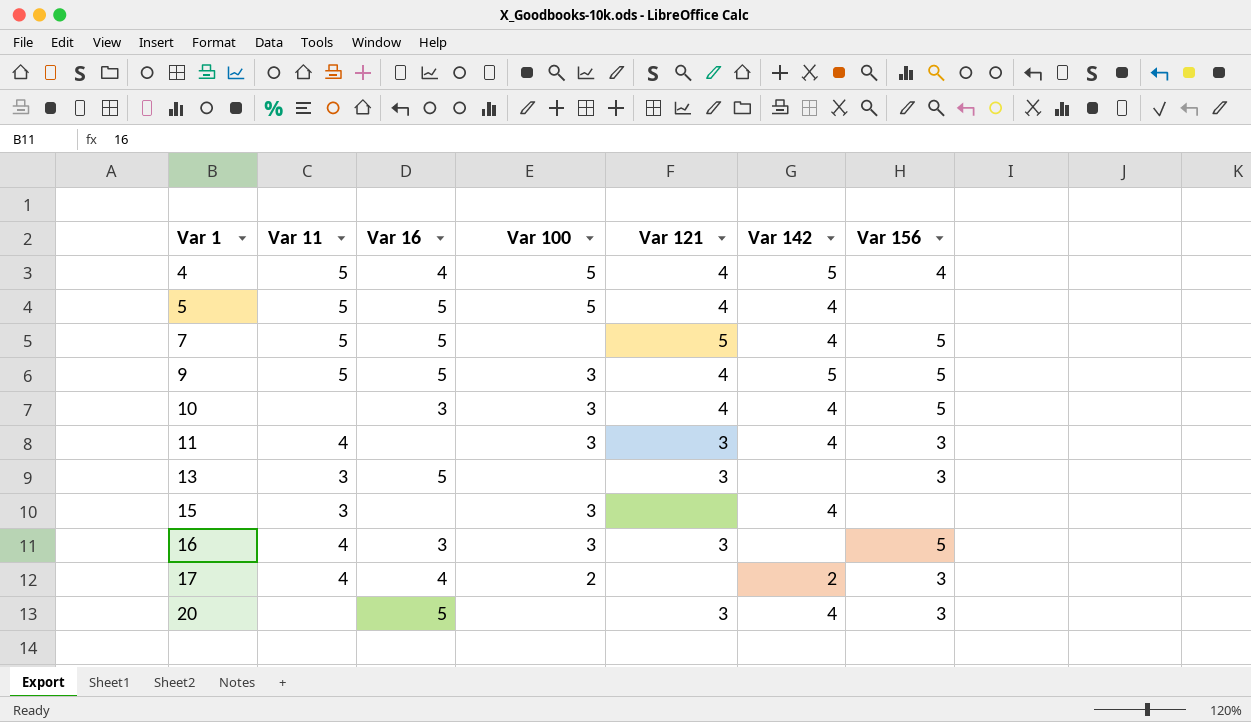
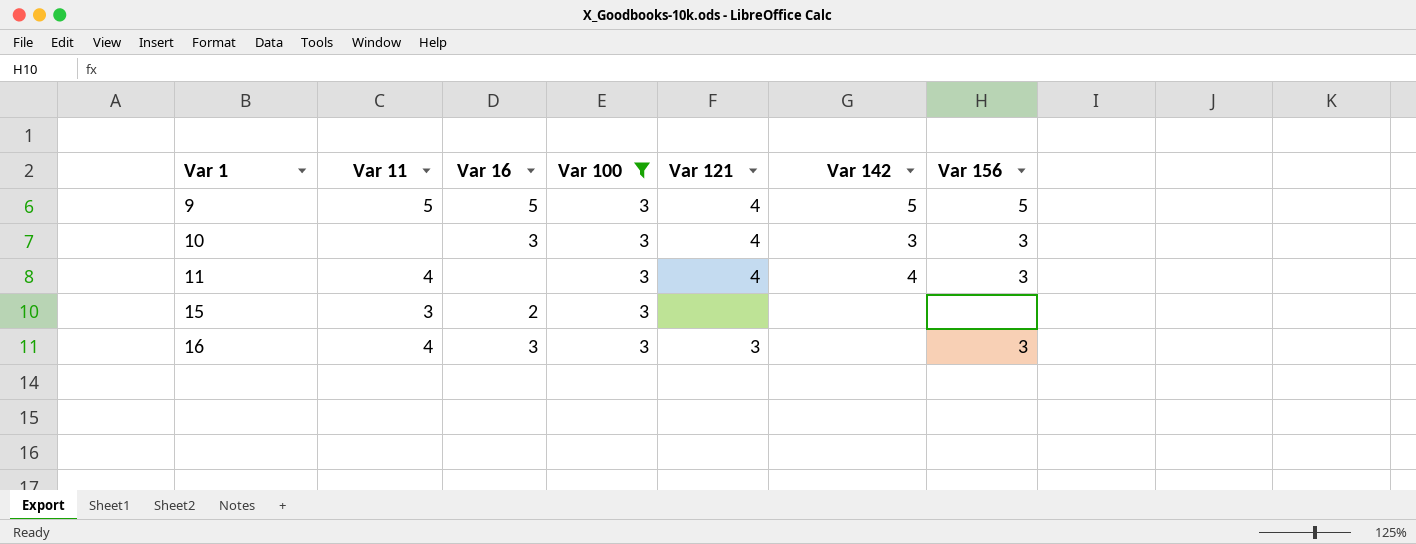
filter: none -> Var 100 = 3
10 | Var 142: 4 -> 3
10 | Var 156: 5 -> 3
11 | Var 121: 3 -> 4
15 | Var 16: none -> 2
15 | Var 142: 4 -> none
16 | Var 156: 5 -> 3

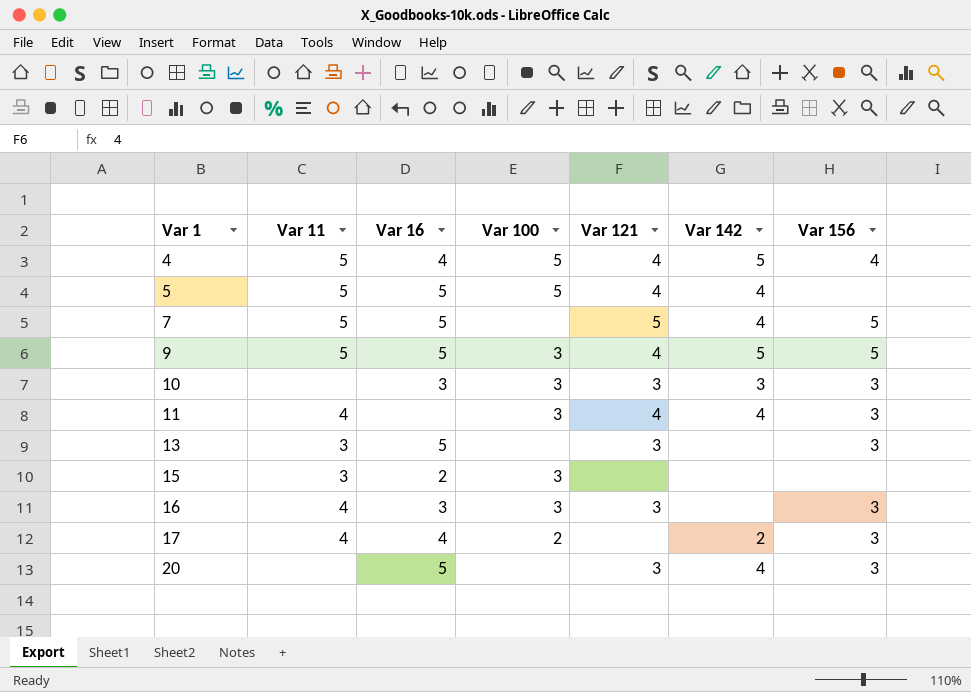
filter: Var 100 = 3 -> none
10 | Var 121: 4 -> 3

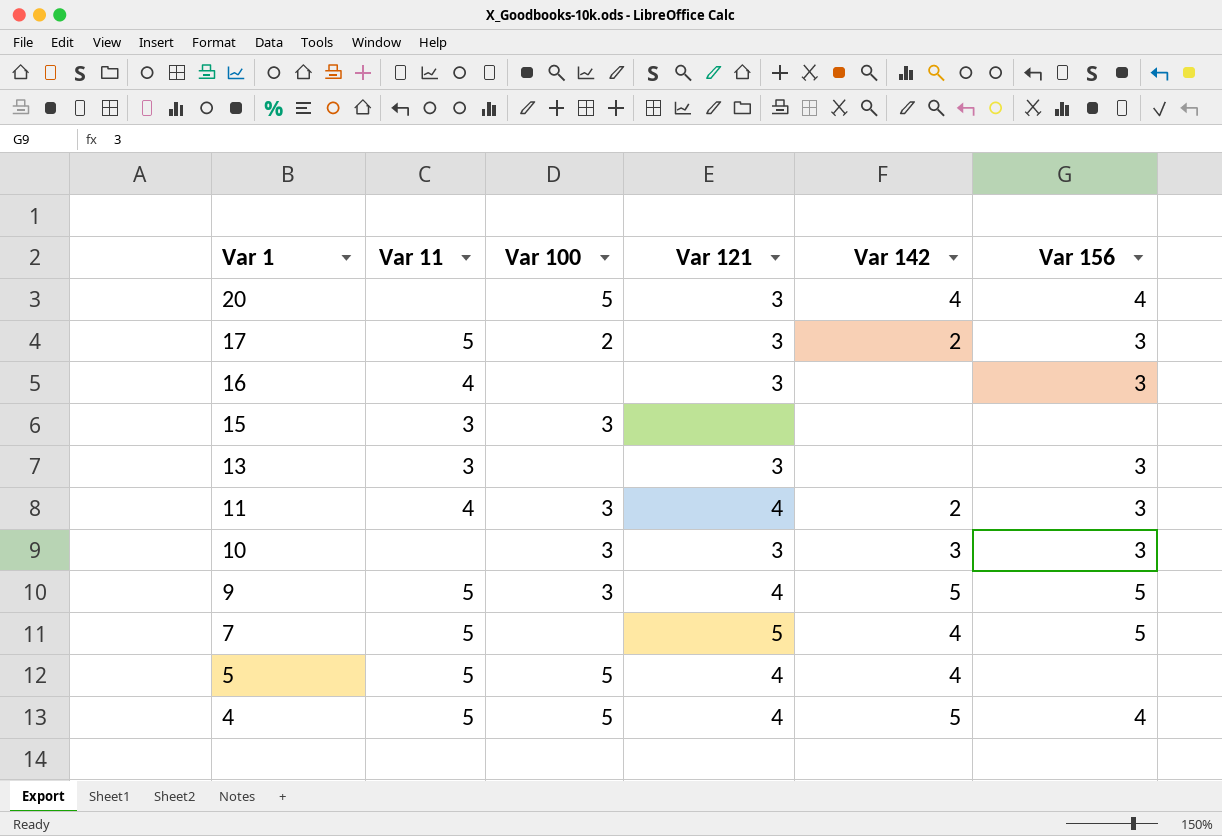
row order: Var 1 ascending -> Var 1 descending
column Var 16 | position: 3 -> none
20 | Var 100: none -> 5
20 | Var 156: 3 -> 4
17 | Var 11: 4 -> 5
17 | Var 121: none -> 3
16 | Var 100: 3 -> none
11 | Var 142: 4 -> 2

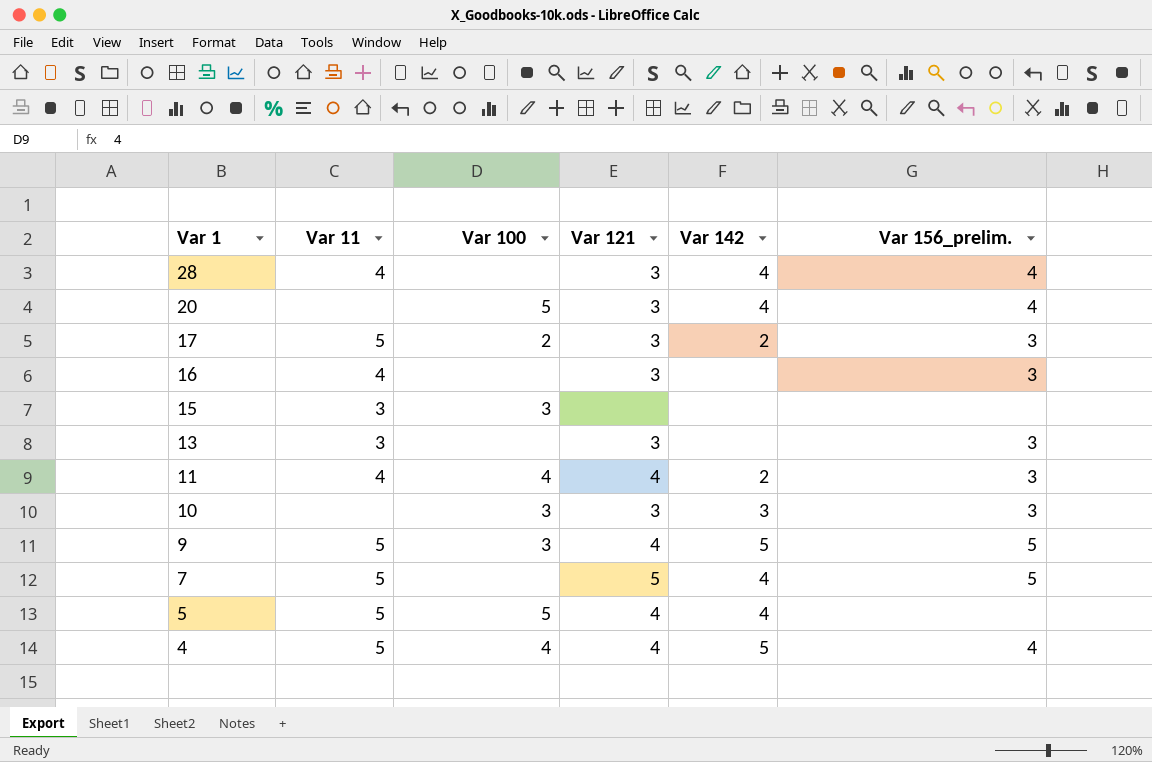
column name: Var 156 -> Var 156_prelim.
row 28: none -> 4 | none | 3 | 4 | 4
11 | Var 100: 3 -> 4
4 | Var 100: 5 -> 4

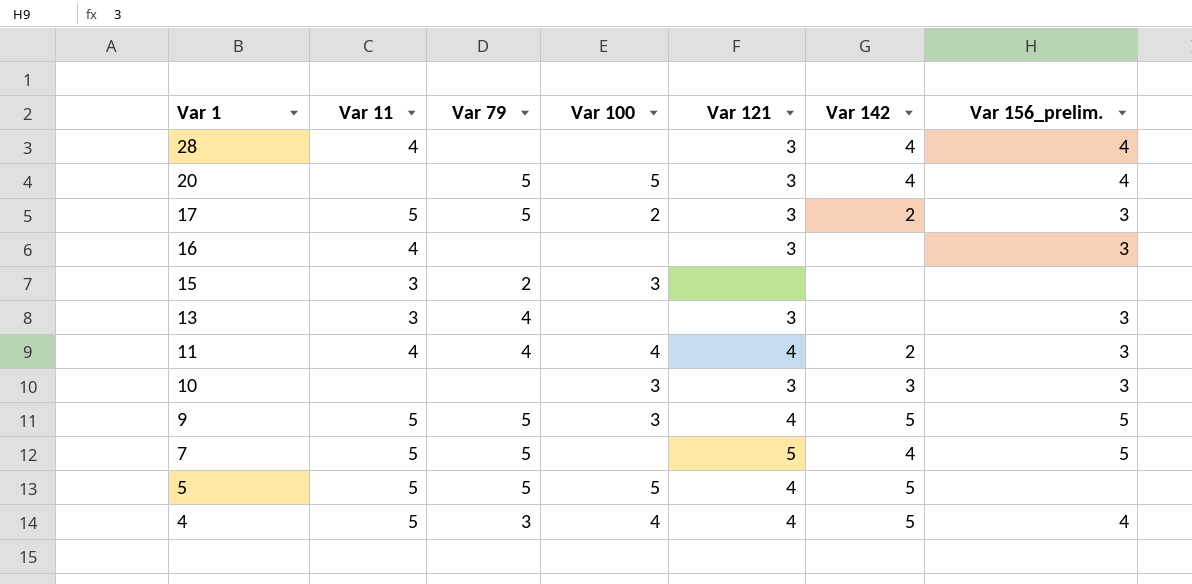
column Var 79 | position: none -> 3
5 | Var 142: 4 -> 5

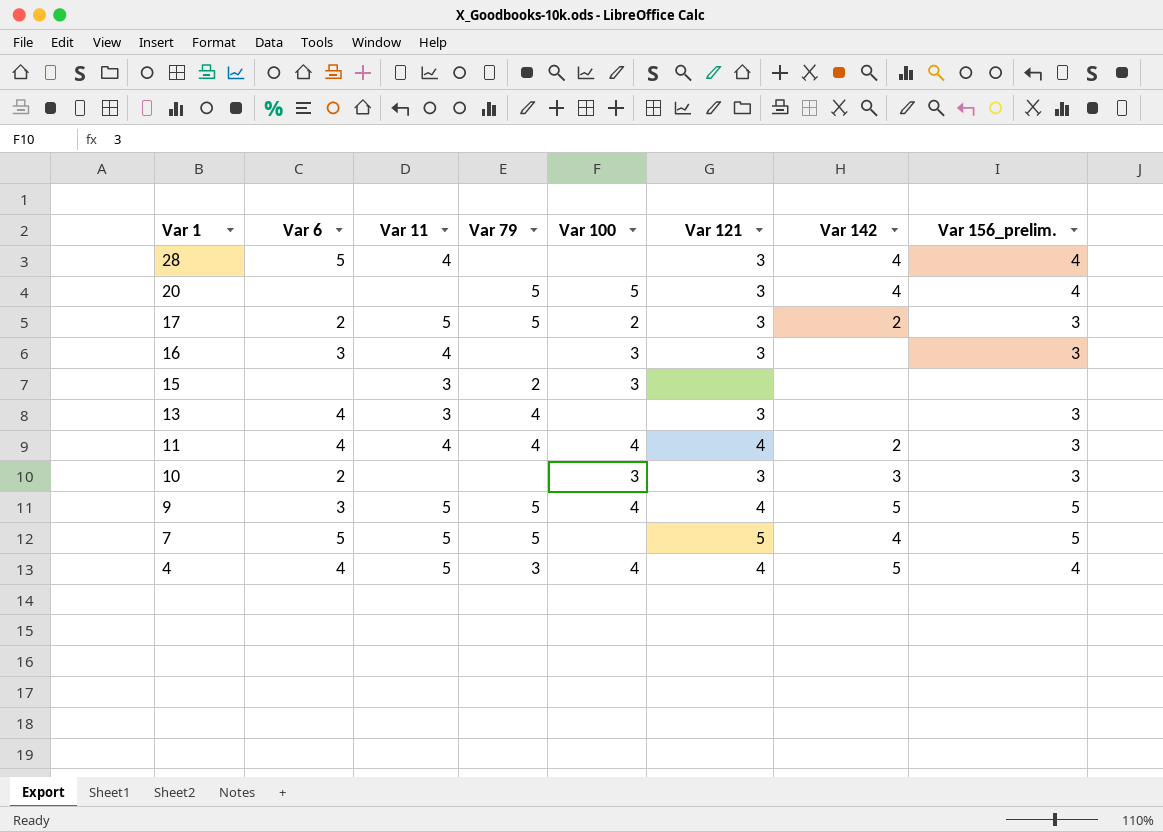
column Var 6 | position: none -> 2
row 5: 5 | 5 | 5 | 4 | 5 | none -> none
16 | Var 100: none -> 3
9 | Var 100: 3 -> 4

